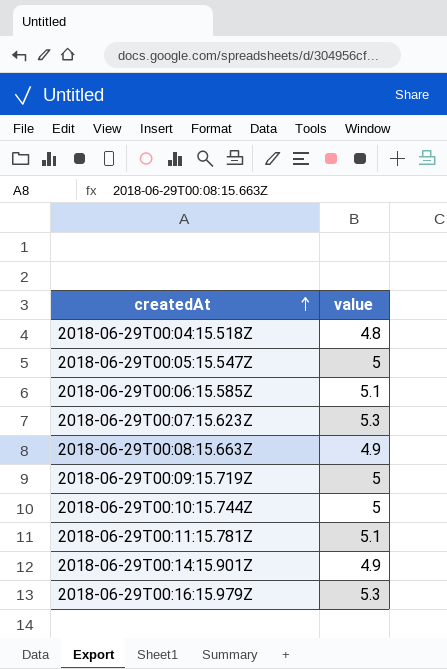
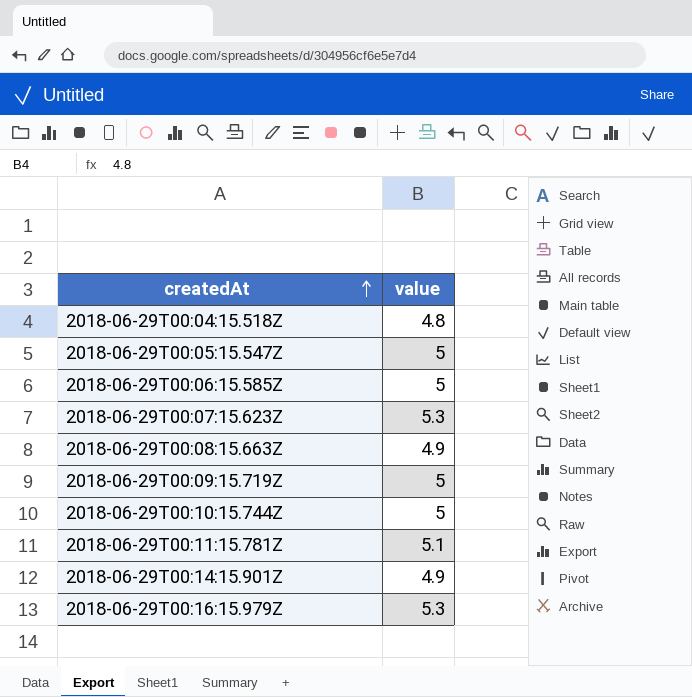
2018-06-29T00:06:15.585Z | value: 5.1 -> 5

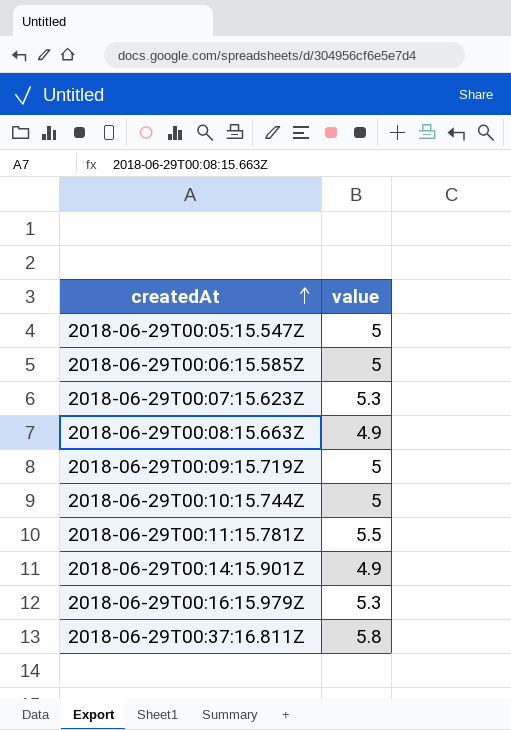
row 2018-06-29T00:04:15.518Z: 4.8 -> none
2018-06-29T00:11:15.781Z | value: 5.1 -> 5.5
row 2018-06-29T00:37:16.811Z: none -> 5.8

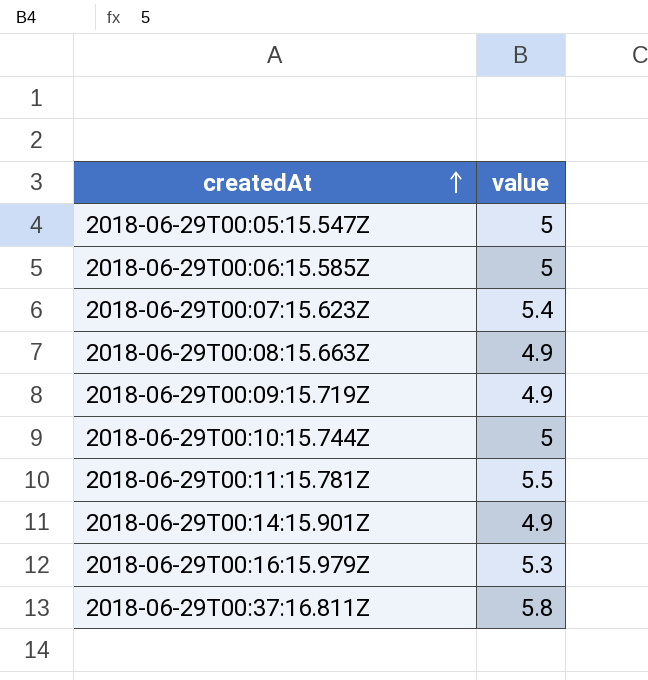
2018-06-29T00:07:15.623Z | value: 5.3 -> 5.4
2018-06-29T00:09:15.719Z | value: 5 -> 4.9

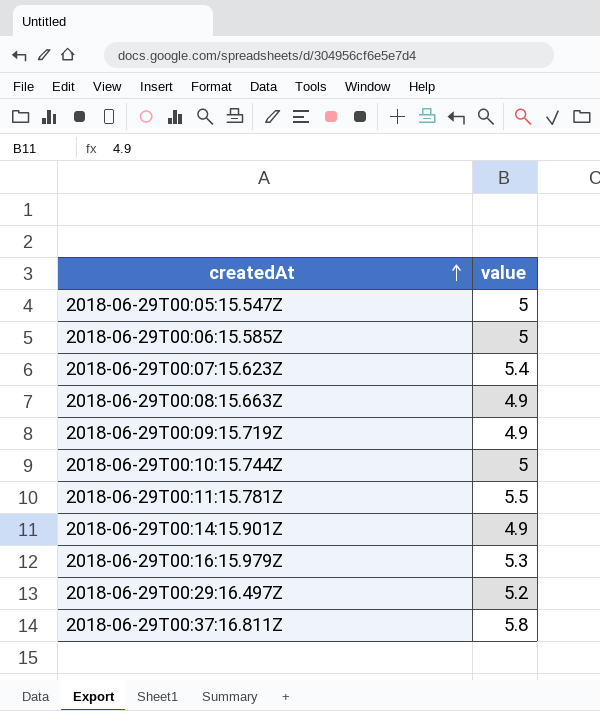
row 2018-06-29T00:29:16.497Z: none -> 5.2

